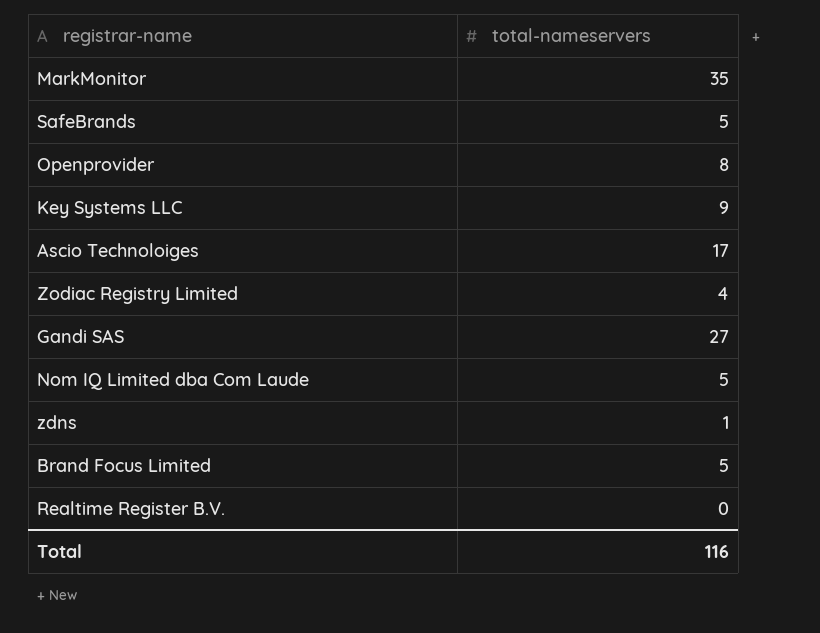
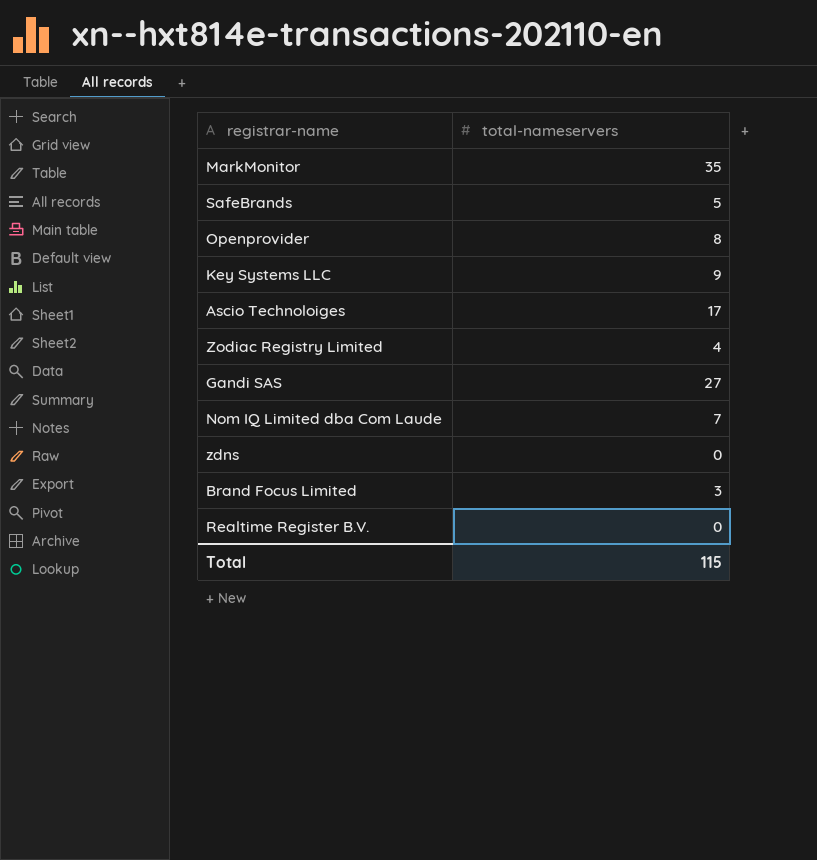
Nom IQ Limited dba Com Laude | total-nameservers: 5 -> 7
zdns | total-nameservers: 1 -> 0
Brand Focus Limited | total-nameservers: 5 -> 3
Total | total-nameservers: 116 -> 115

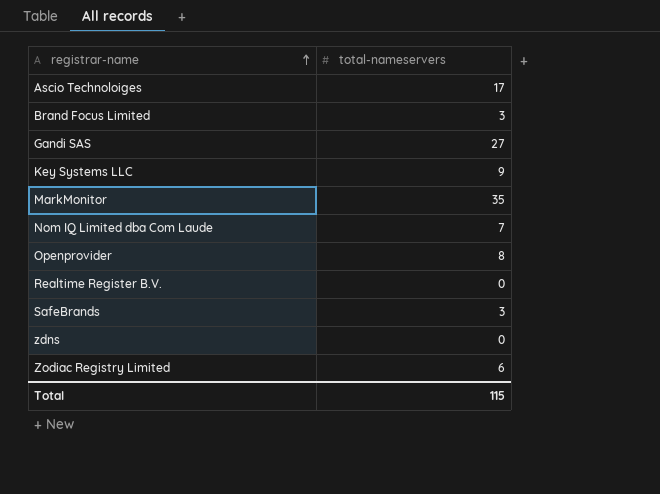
row order: none -> registrar-name ascending
SafeBrands | total-nameservers: 5 -> 3
Zodiac Registry Limited | total-nameservers: 4 -> 6

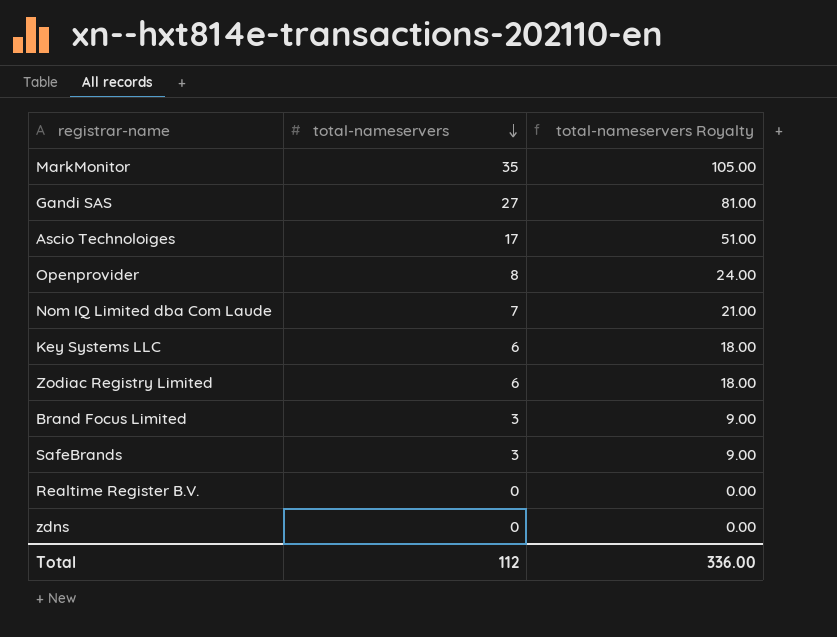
row order: registrar-name ascending -> total-nameservers descending
column total-nameservers Royalty | formula: none -> [total-nameservers] * 3
Key Systems LLC | total-nameservers: 9 -> 6
Total | total-nameservers: 115 -> 112

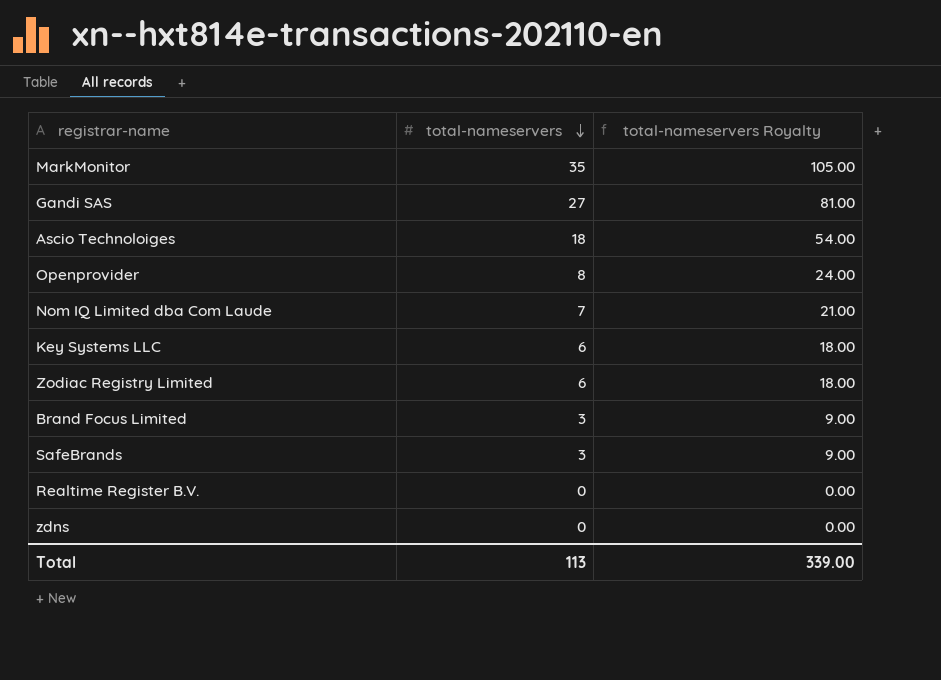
Ascio Technoloiges | total-nameservers: 17 -> 18
Ascio Technoloiges | total-nameservers Royalty: 51.00 -> 54.00
Total | total-nameservers: 112 -> 113
Total | total-nameservers Royalty: 336.00 -> 339.00

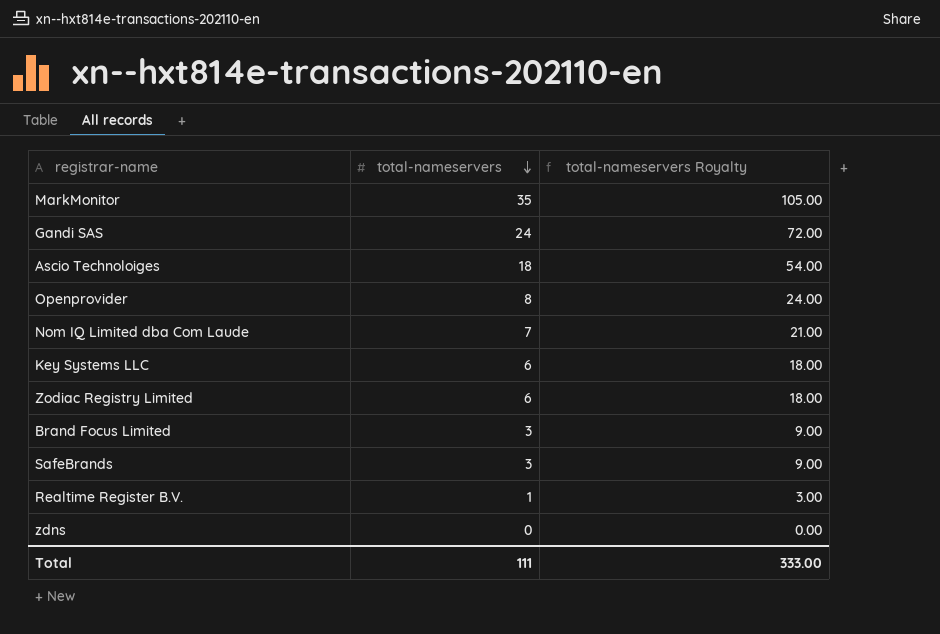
Gandi SAS | total-nameservers: 27 -> 24
Gandi SAS | total-nameservers Royalty: 81.00 -> 72.00
Realtime Register B.V. | total-nameservers: 0 -> 1
Realtime Register B.V. | total-nameservers Royalty: 0.00 -> 3.00
Total | total-nameservers: 113 -> 111
Total | total-nameservers Royalty: 339.00 -> 333.00

